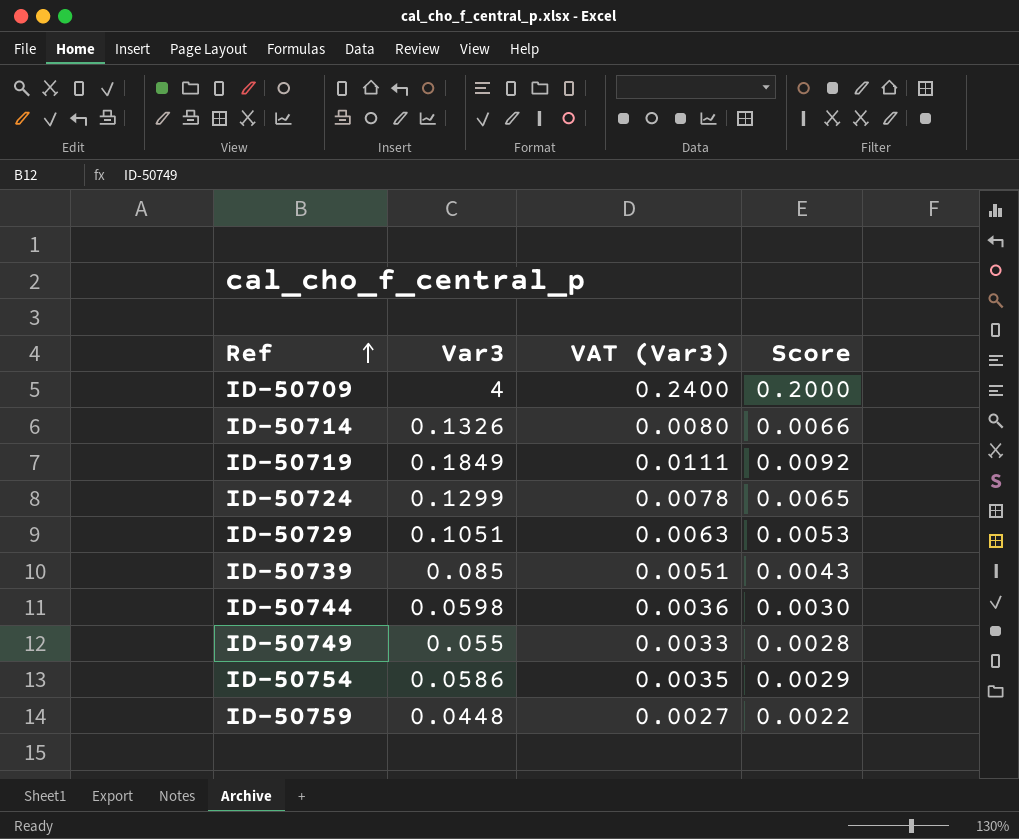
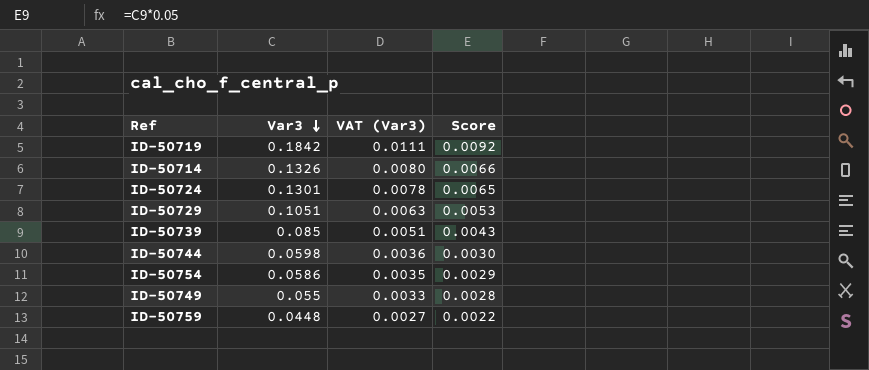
row order: Ref ascending -> Var3 descending
row ID-50709: 4 | 0.2400 | 0.2000 -> none
ID-50719 | Var3: 0.1849 -> 0.1842
ID-50724 | Var3: 0.1299 -> 0.1301

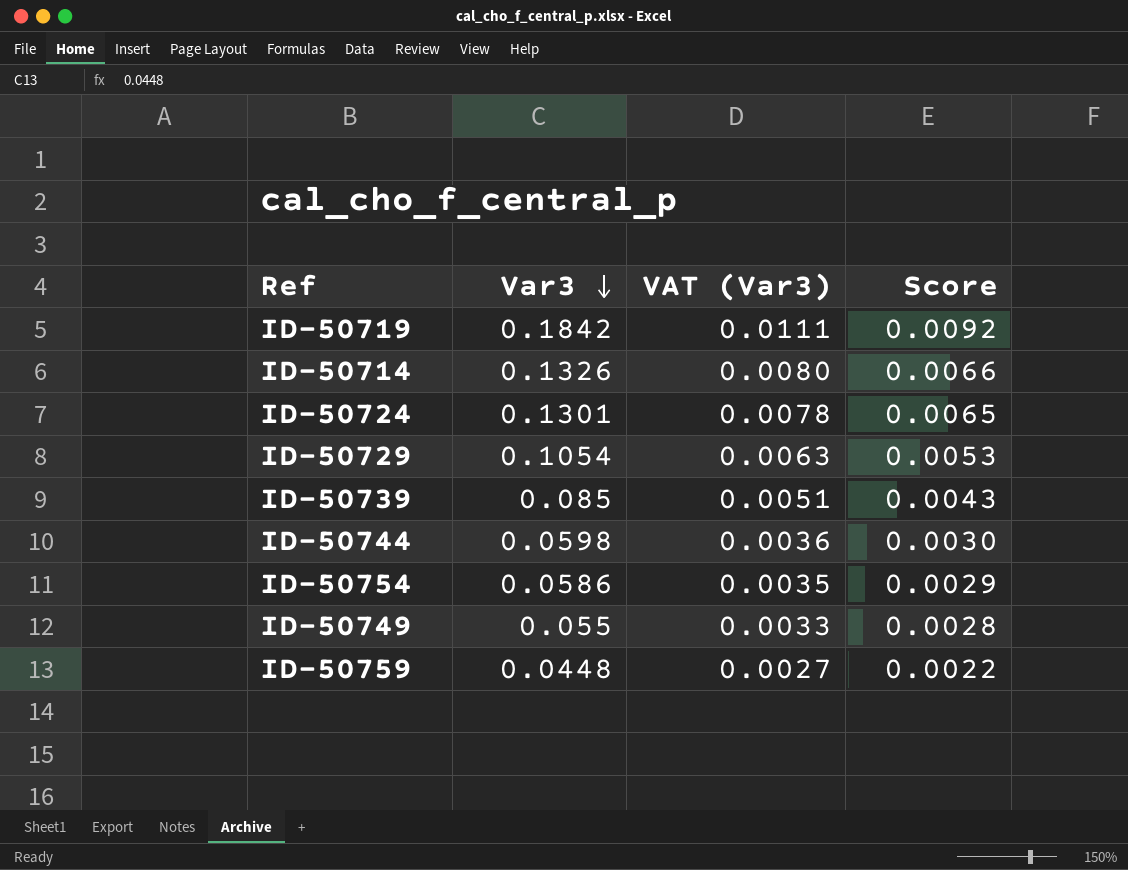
ID-50729 | Var3: 0.1051 -> 0.1054

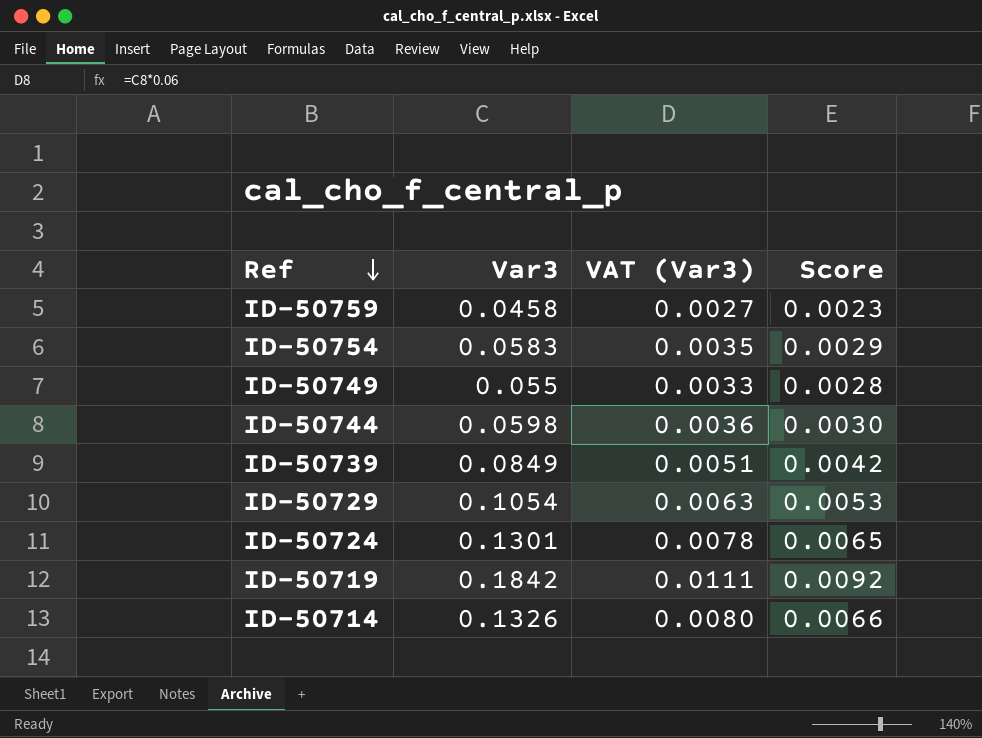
row order: Var3 descending -> Ref descending
ID-50759 | Var3: 0.0448 -> 0.0458
ID-50759 | Score: 0.0022 -> 0.0023
ID-50754 | Var3: 0.0586 -> 0.0583
ID-50739 | Var3: 0.085 -> 0.0849
ID-50739 | Score: 0.0043 -> 0.0042

